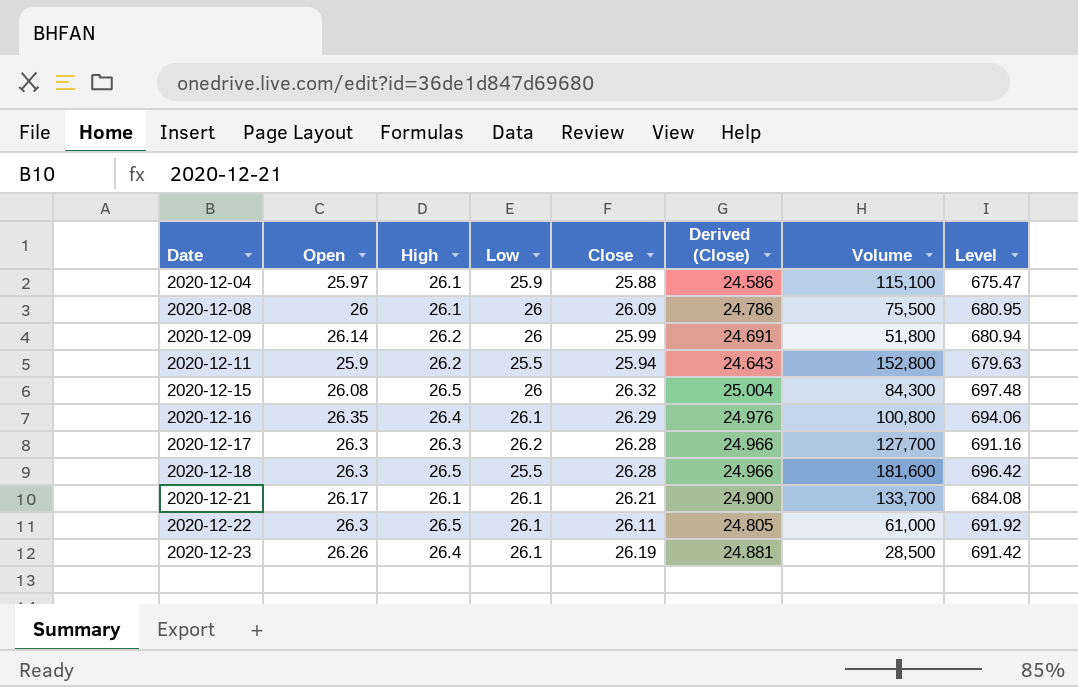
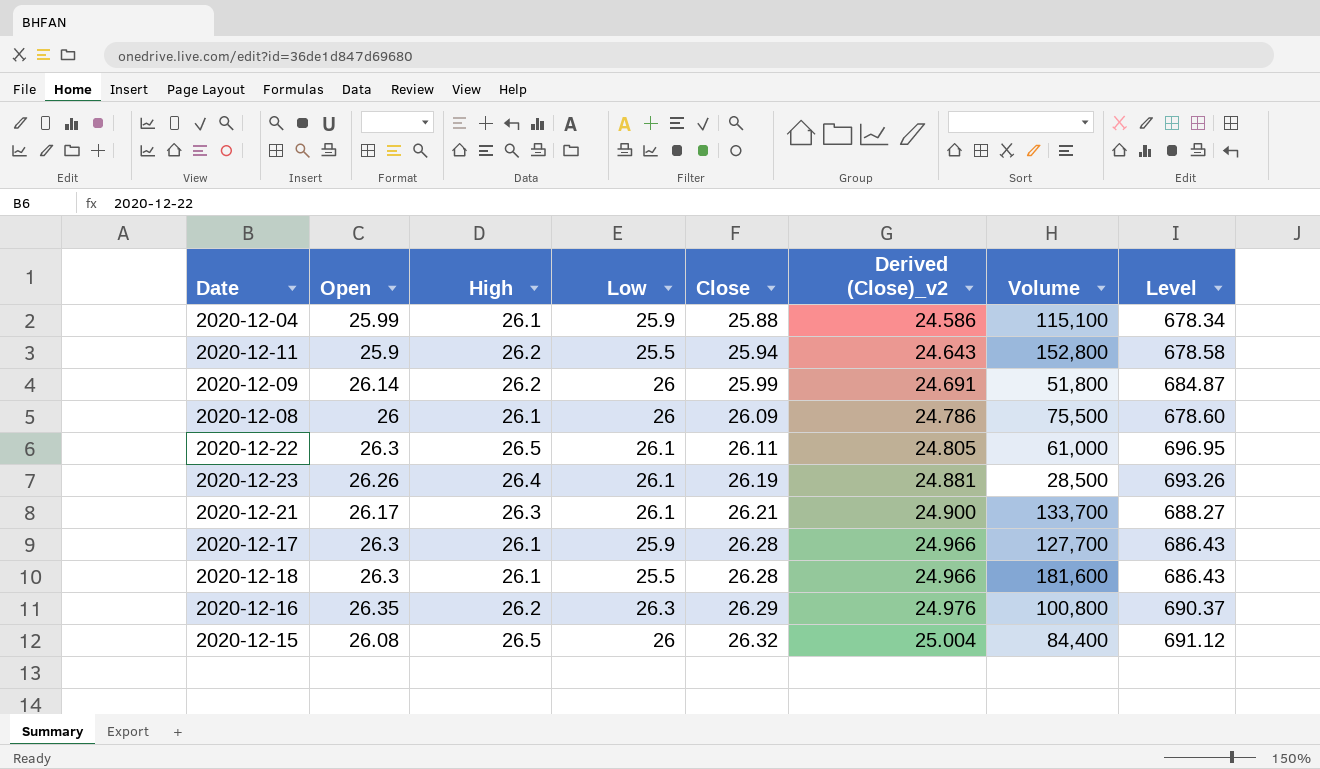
row order: Date ascending -> Close ascending
column name: Derived (Close) -> Derived (Close)_v2
column Level | formula: [High] * [Close] -> [Open] * [High]
2020-12-04 | Open: 25.97 -> 25.99
2020-12-21 | High: 26.1 -> 26.3
2020-12-17 | High: 26.3 -> 26.1
2020-12-17 | Low: 26.2 -> 25.9
2020-12-18 | High: 26.5 -> 26.1
2020-12-16 | High: 26.4 -> 26.2
2020-12-16 | Low: 26.1 -> 26.3
2020-12-15 | Volume: 84,300 -> 84,400

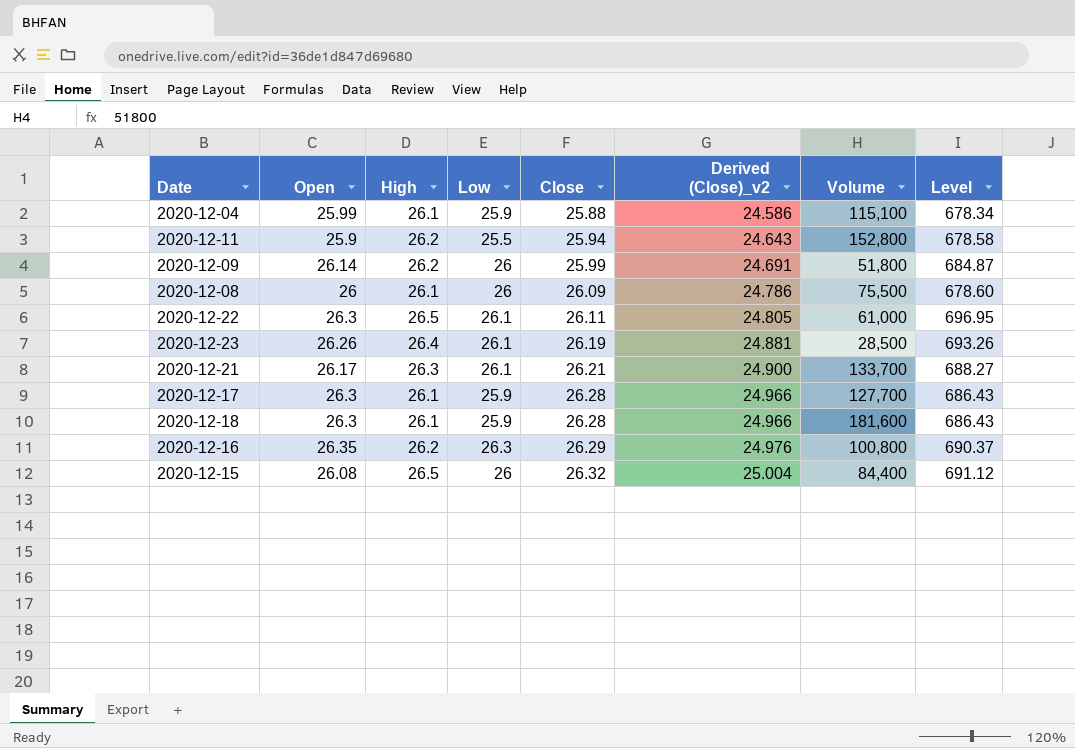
2020-12-18 | Low: 25.5 -> 25.9

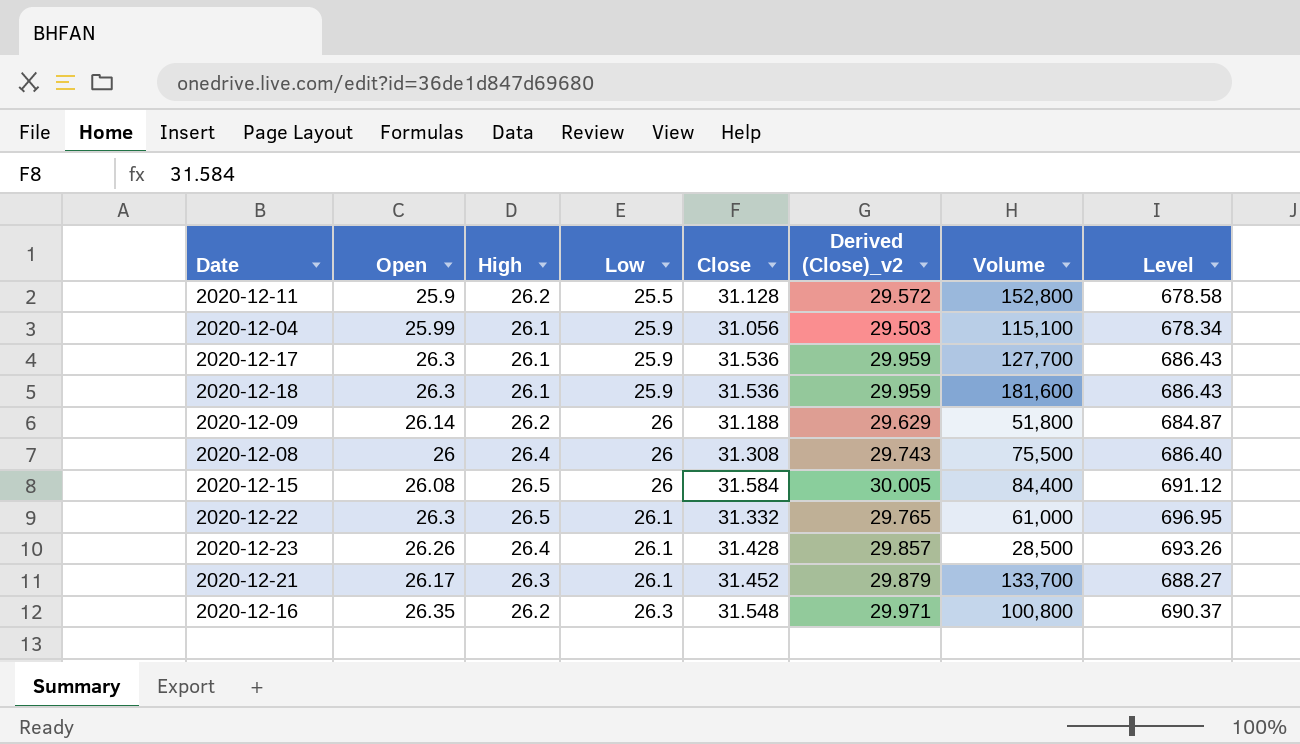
row order: Close ascending -> Low ascending
2020-12-11 | Close: 25.94 -> 31.128
2020-12-11 | Derived (Close)_v2: 24.643 -> 29.572
2020-12-04 | Close: 25.88 -> 31.056
2020-12-04 | Derived (Close)_v2: 24.586 -> 29.503
2020-12-17 | Close: 26.28 -> 31.536
2020-12-17 | Derived (Close)_v2: 24.966 -> 29.959
2020-12-18 | Close: 26.28 -> 31.536
2020-12-18 | Derived (Close)_v2: 24.966 -> 29.959
2020-12-09 | Close: 25.99 -> 31.188
2020-12-09 | Derived (Close)_v2: 24.691 -> 29.629
2020-12-08 | High: 26.1 -> 26.4
2020-12-08 | Close: 26.09 -> 31.308
2020-12-08 | Derived (Close)_v2: 24.786 -> 29.743
2020-12-08 | Level: 678.60 -> 686.40
2020-12-15 | Close: 26.32 -> 31.584
2020-12-15 | Derived (Close)_v2: 25.004 -> 30.005
2020-12-22 | Close: 26.11 -> 31.332
2020-12-22 | Derived (Close)_v2: 24.805 -> 29.765
2020-12-23 | Close: 26.19 -> 31.428
2020-12-23 | Derived (Close)_v2: 24.881 -> 29.857
2020-12-21 | Close: 26.21 -> 31.452
2020-12-21 | Derived (Close)_v2: 24.900 -> 29.879
2020-12-16 | Close: 26.29 -> 31.548
2020-12-16 | Derived (Close)_v2: 24.976 -> 29.971

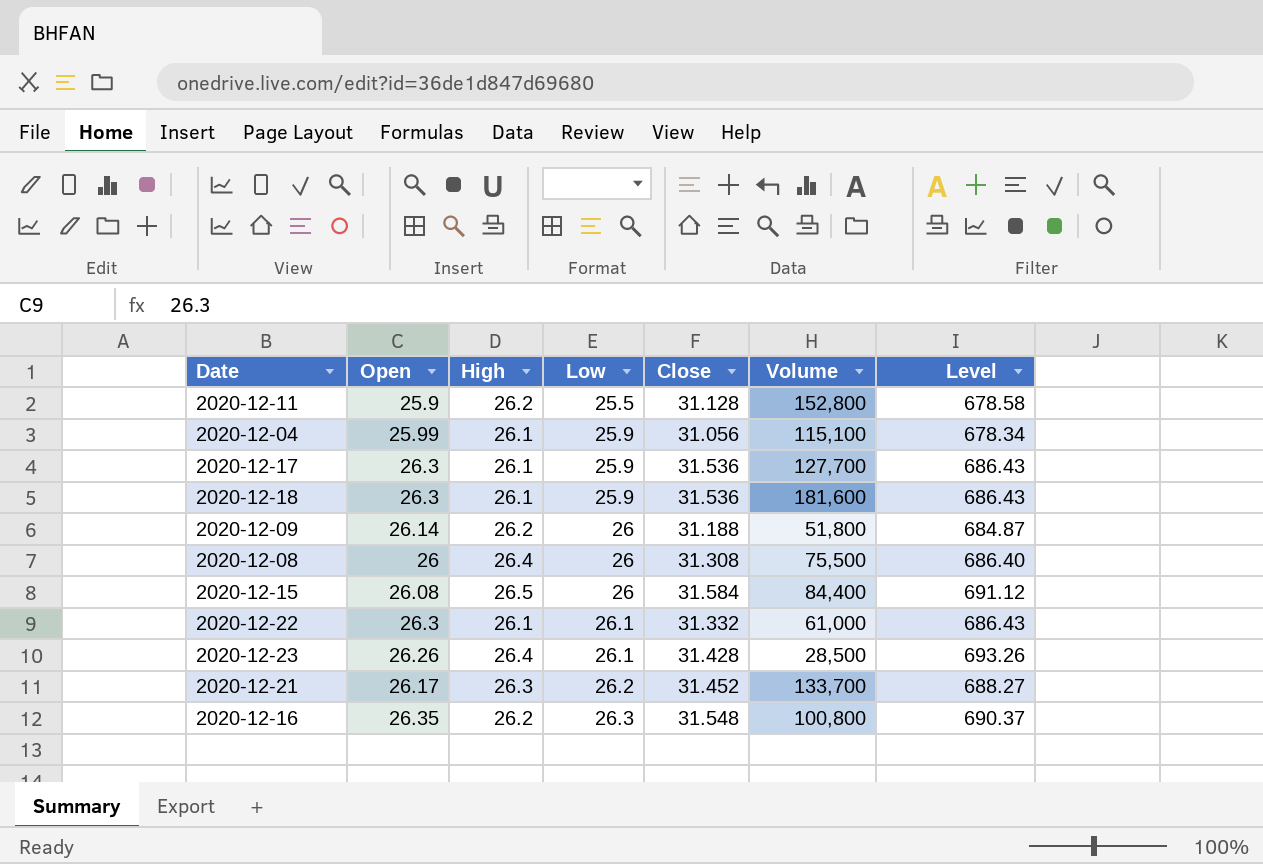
column Derived (Close)_v2 | formula: [Close] * 0.95 -> none
2020-12-22 | High: 26.5 -> 26.1
2020-12-22 | Level: 696.95 -> 686.43
2020-12-21 | Low: 26.1 -> 26.2

